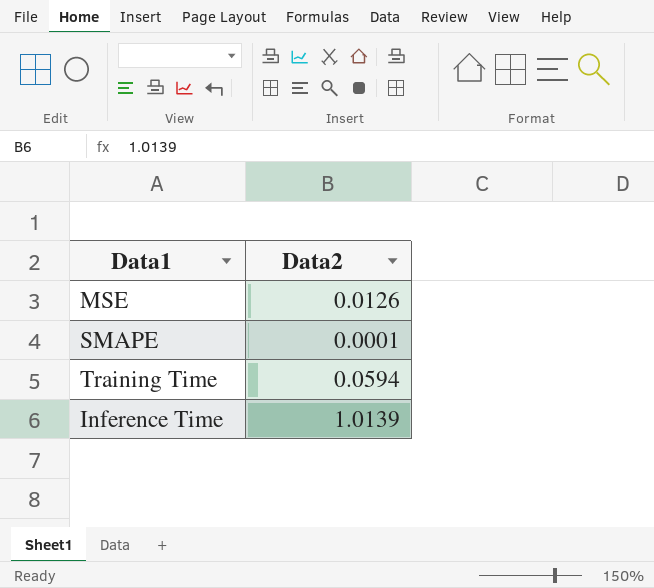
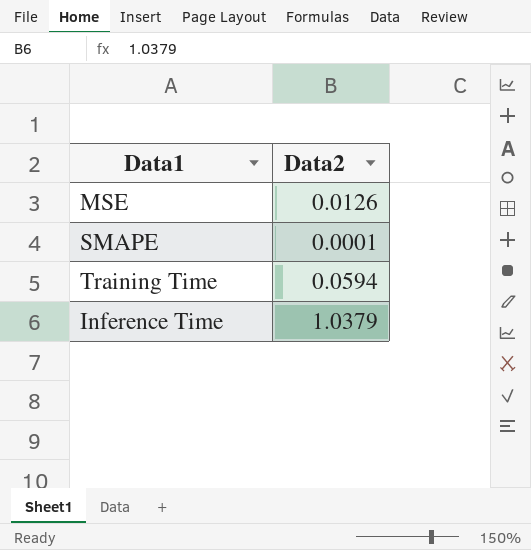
Inference Time | Data2: 1.0139 -> 1.0379

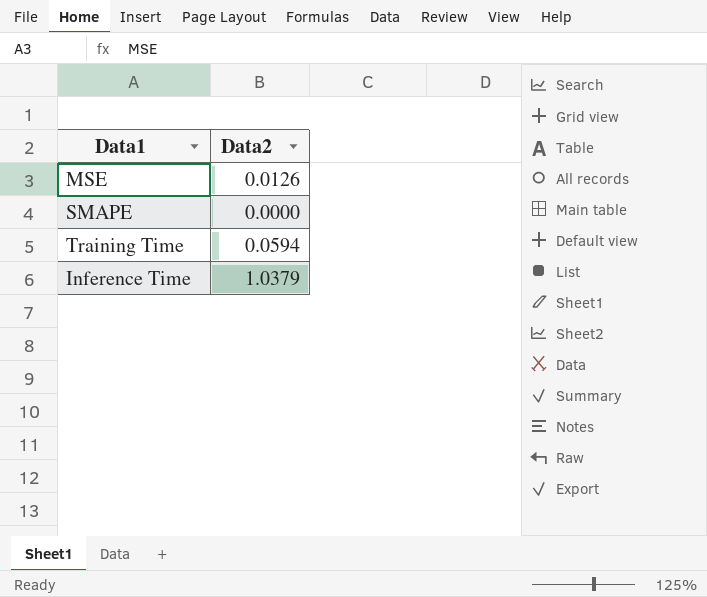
SMAPE | Data2: 0.0001 -> 0.0000

